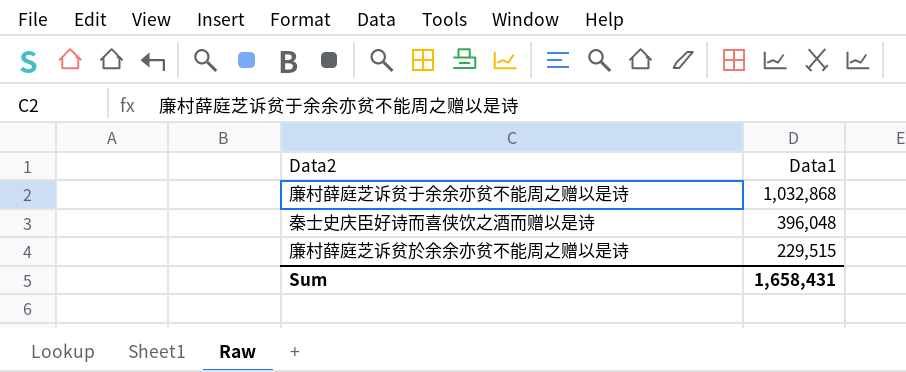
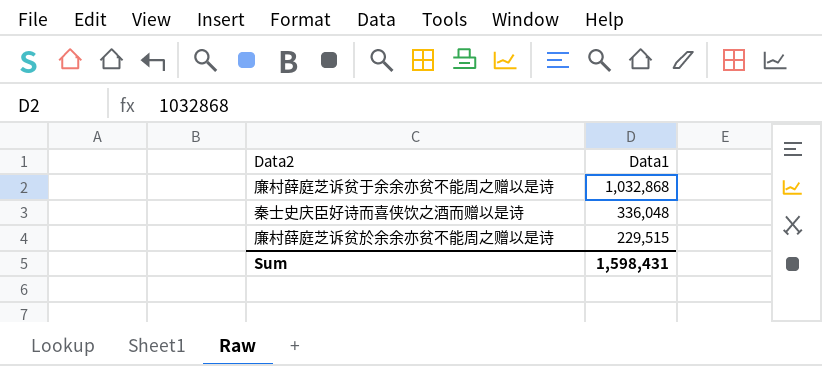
秦士史庆臣好诗而喜侠饮之酒而赠以是诗 | Data1: 396,048 -> 336,048
Sum | Data1: 1,658,431 -> 1,598,431

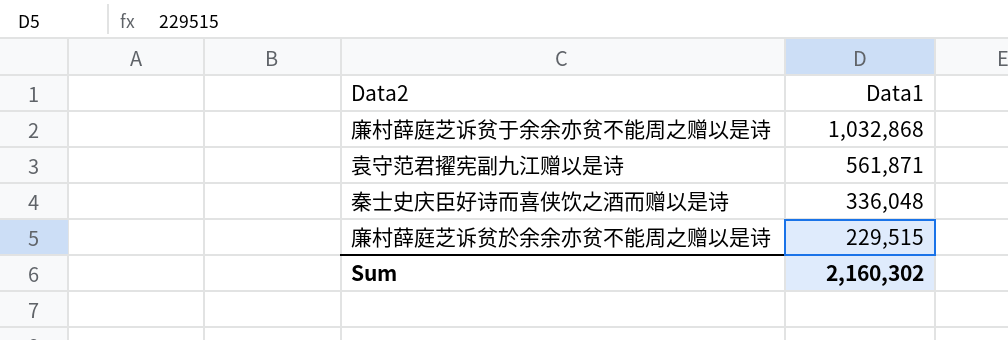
row 袁守范君擢宪副九江赠以是诗: none -> 561,871
Sum | Data1: 1,598,431 -> 2,160,302

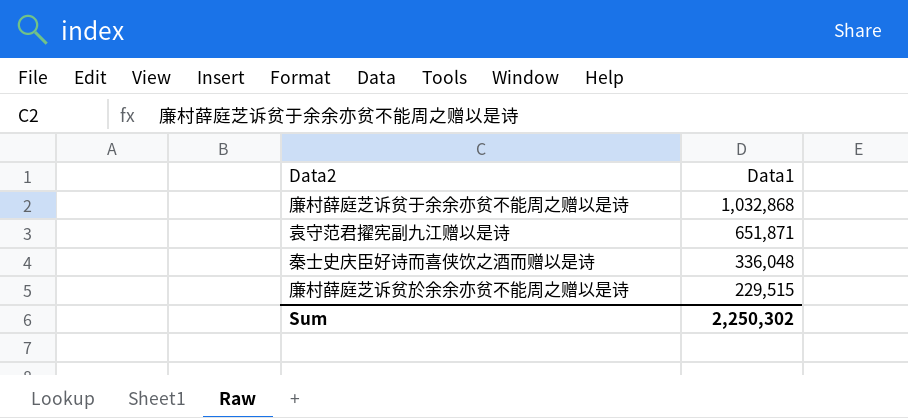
袁守范君擢宪副九江赠以是诗 | Data1: 561,871 -> 651,871
Sum | Data1: 2,160,302 -> 2,250,302

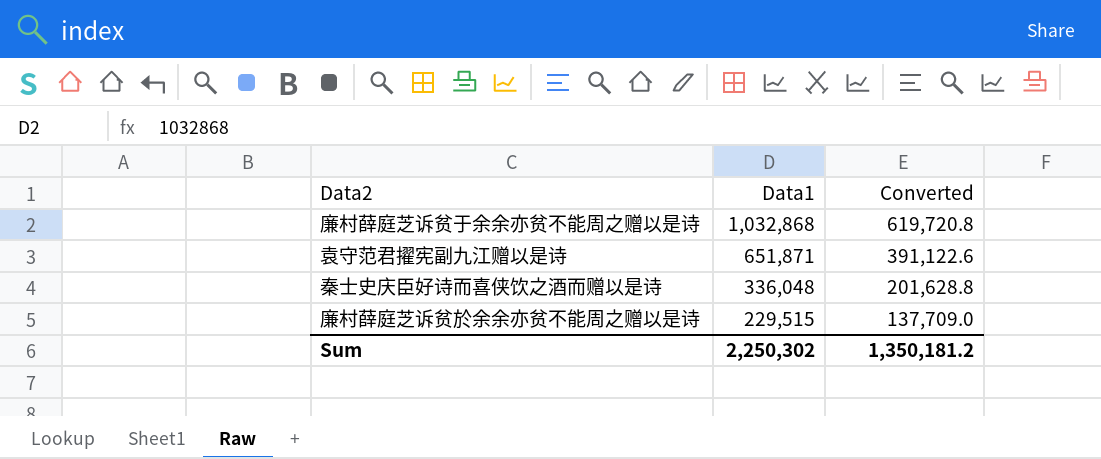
column Converted | formula: none -> [Data1] * 0.6

